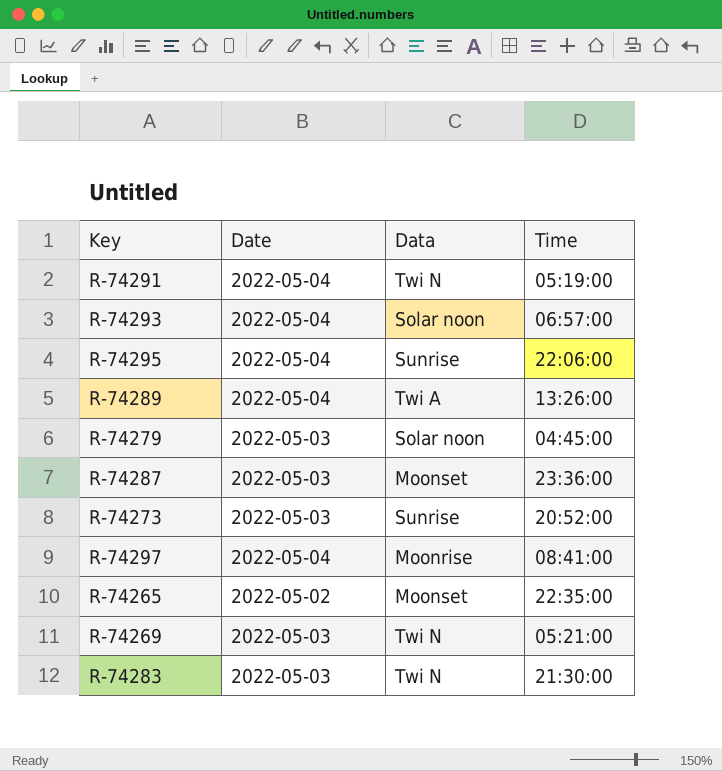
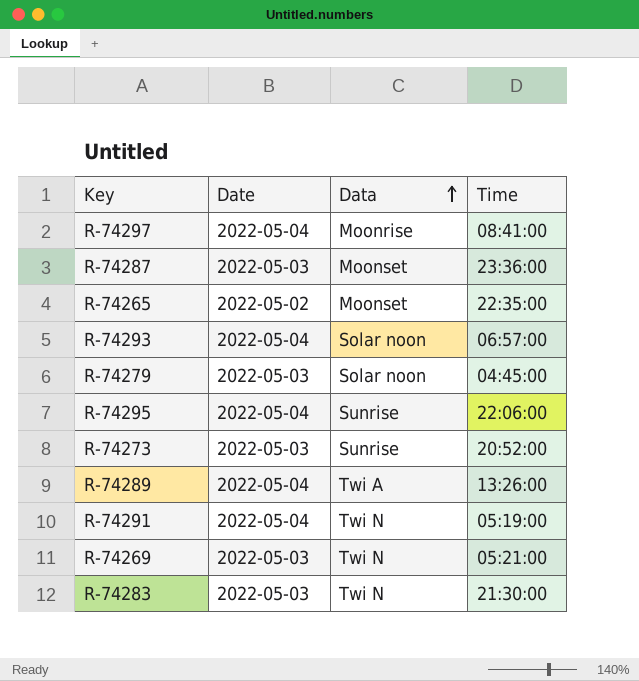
row order: none -> Data ascending

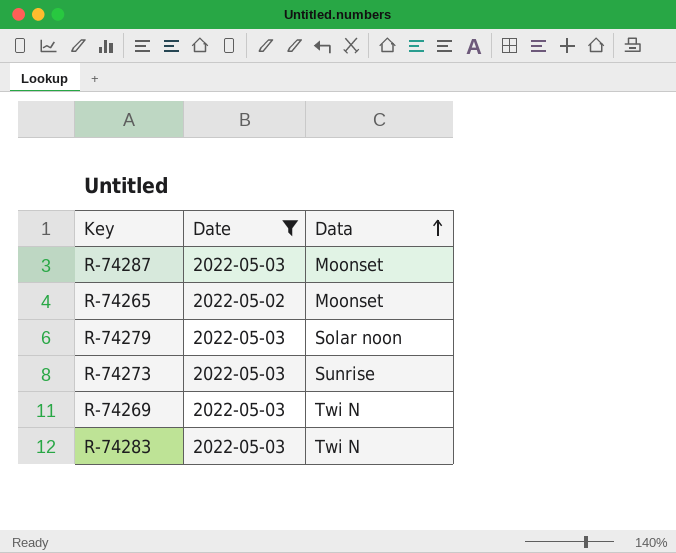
filter: none -> Date != 2022-05-04
column Time | position: 4 -> none

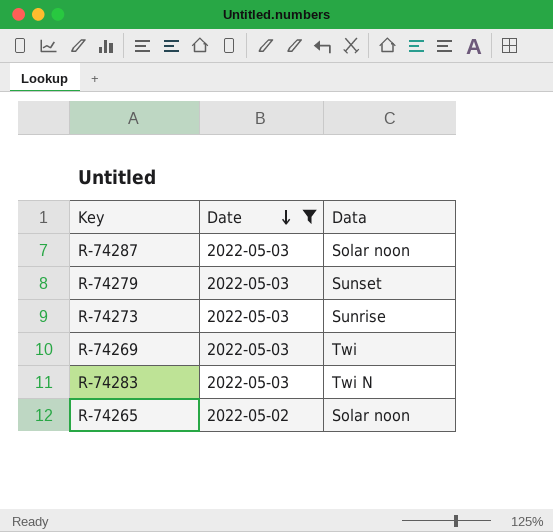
row order: Data ascending -> Date descending
R-74287 | Data: Moonset -> Solar noon
R-74279 | Data: Solar noon -> Sunset
R-74269 | Data: Twi N -> Twi
R-74265 | Data: Moonset -> Solar noon

